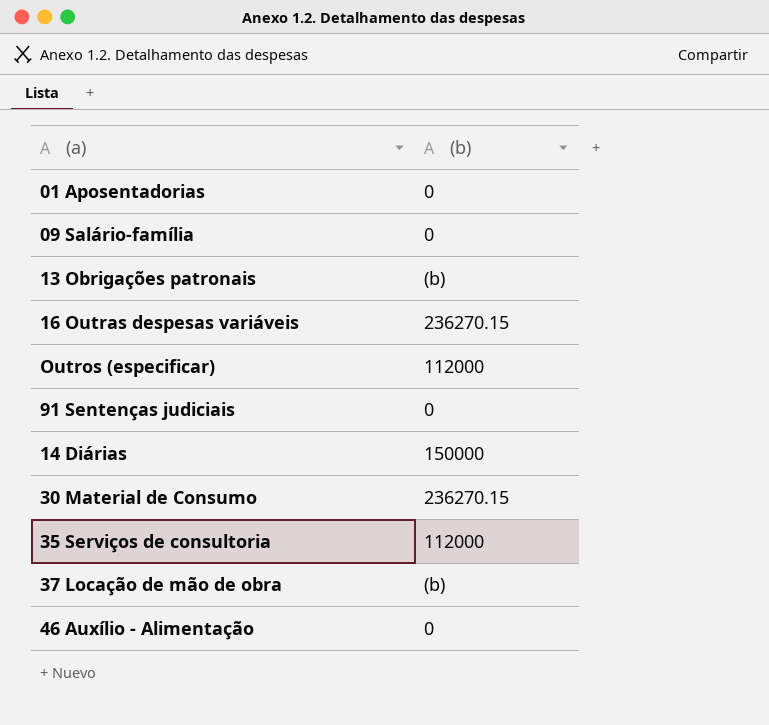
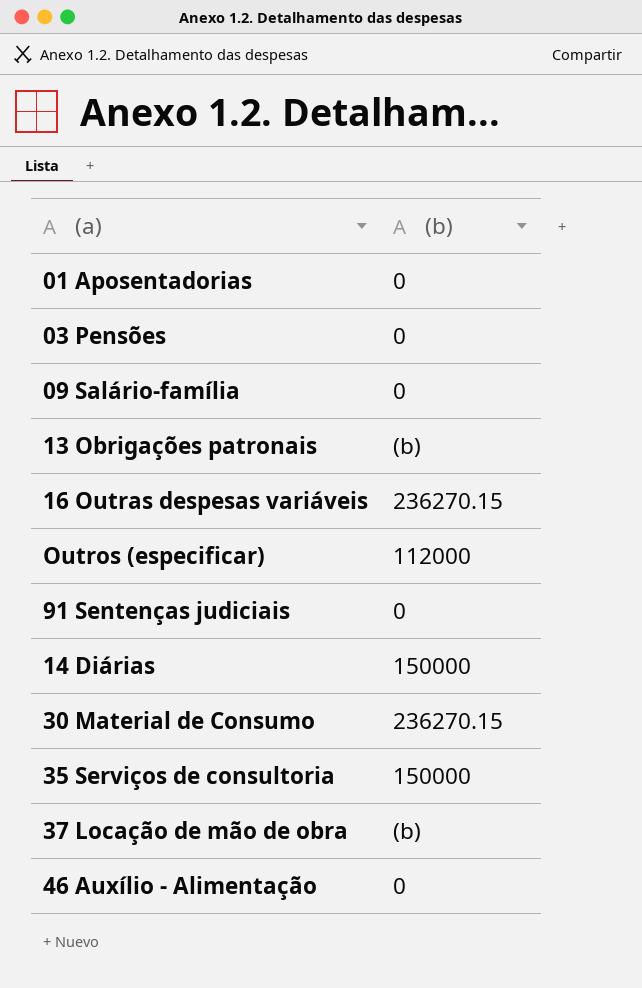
row 03 Pensões: none -> 0
35 Serviços de consultoria | (b): 112000 -> 150000

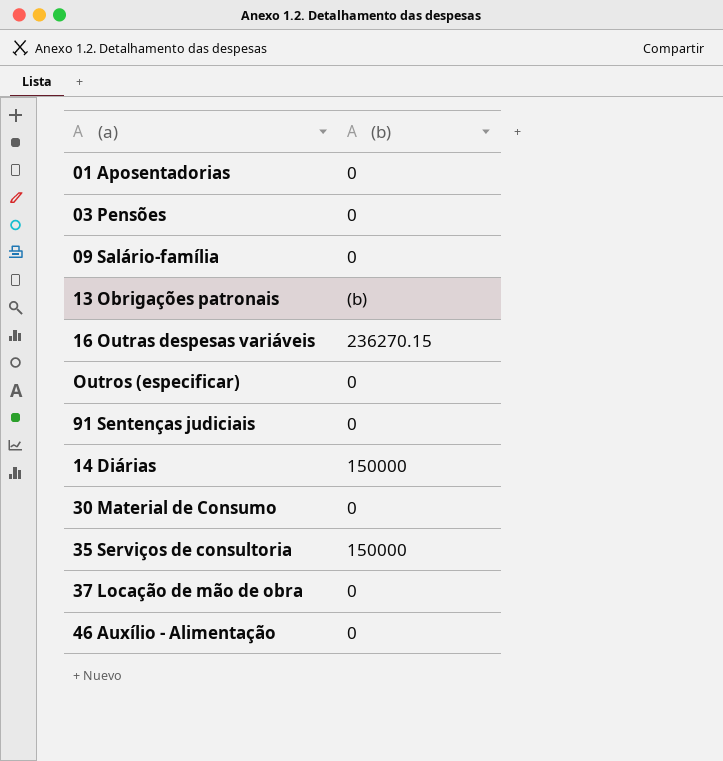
Outros (especificar) | (b): 112000 -> 0
30 Material de Consumo | (b): 236270.15 -> 0
37 Locação de mão de obra | (b): (b) -> 0

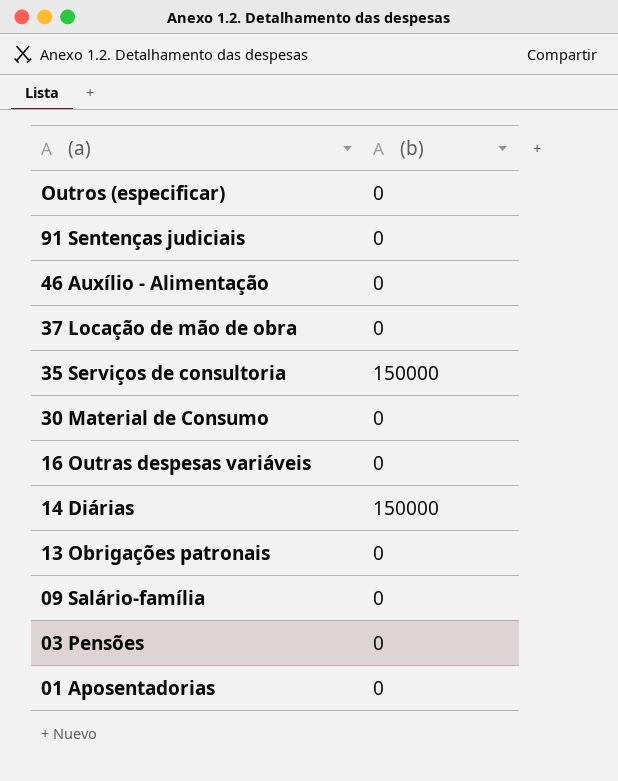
row order: none -> (a) descending
16 Outras despesas variáveis | (b): 236270.15 -> 0
13 Obrigações patronais | (b): (b) -> 0

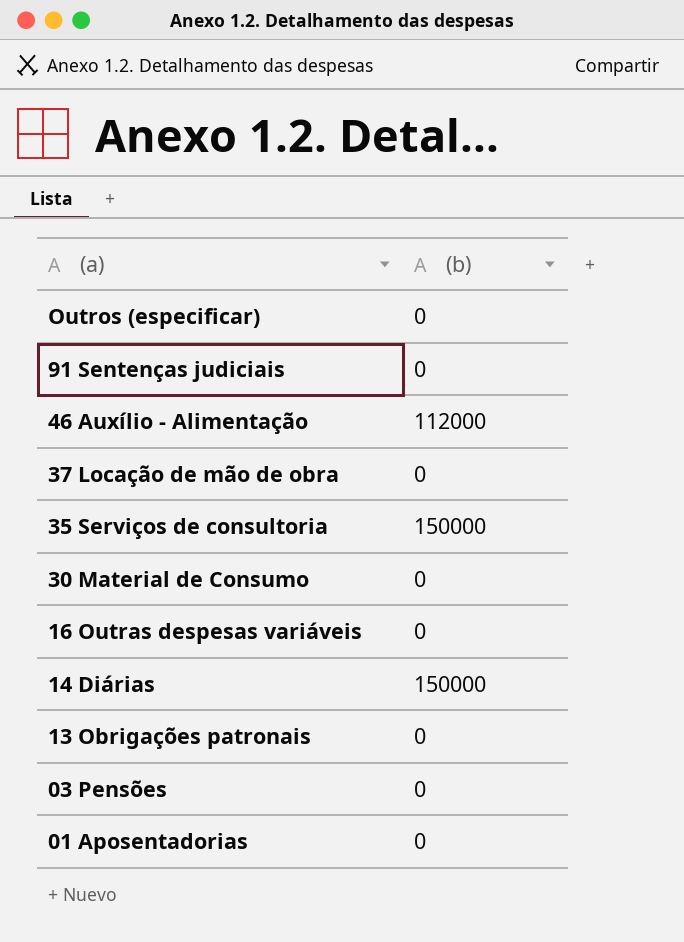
row 09 Salário-família: 0 -> none
46 Auxílio - Alimentação | (b): 0 -> 112000

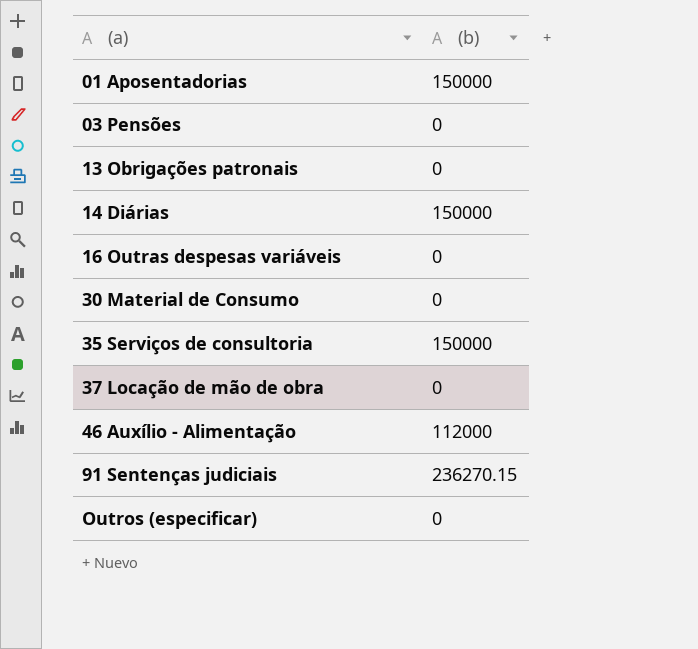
row order: (a) descending -> (a) ascending
01 Aposentadorias | (b): 0 -> 150000
91 Sentenças judiciais | (b): 0 -> 236270.15

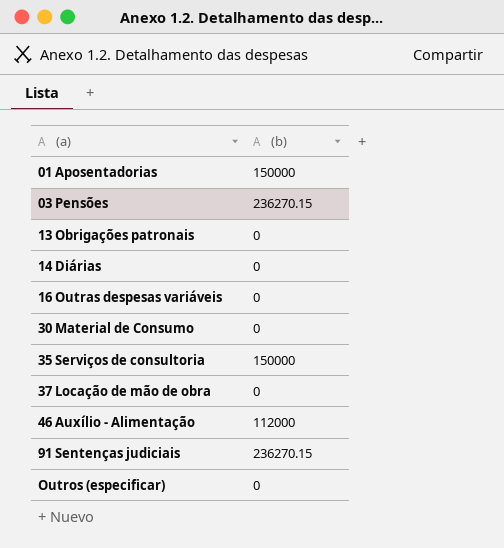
03 Pensões | (b): 0 -> 236270.15
14 Diárias | (b): 150000 -> 0

